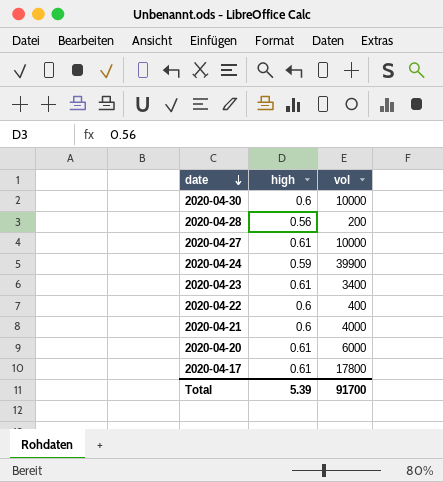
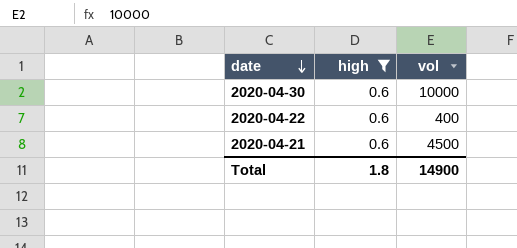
filter: none -> high = 0.6
2020-04-21 | vol: 4000 -> 4500
Total | high: 5.39 -> 1.8
Total | vol: 91700 -> 14900

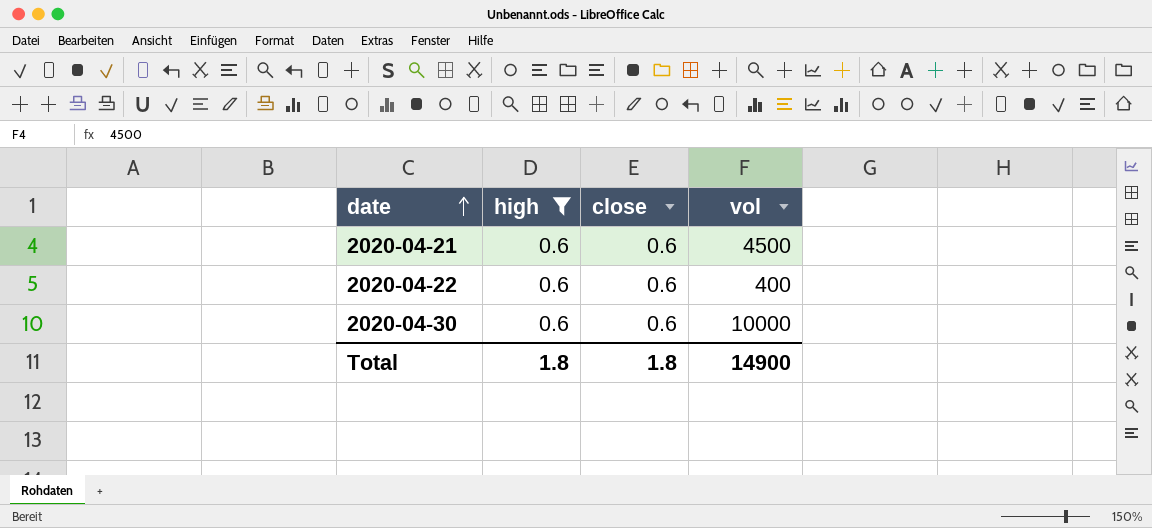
row order: date descending -> date ascending
column close | position: none -> 3

